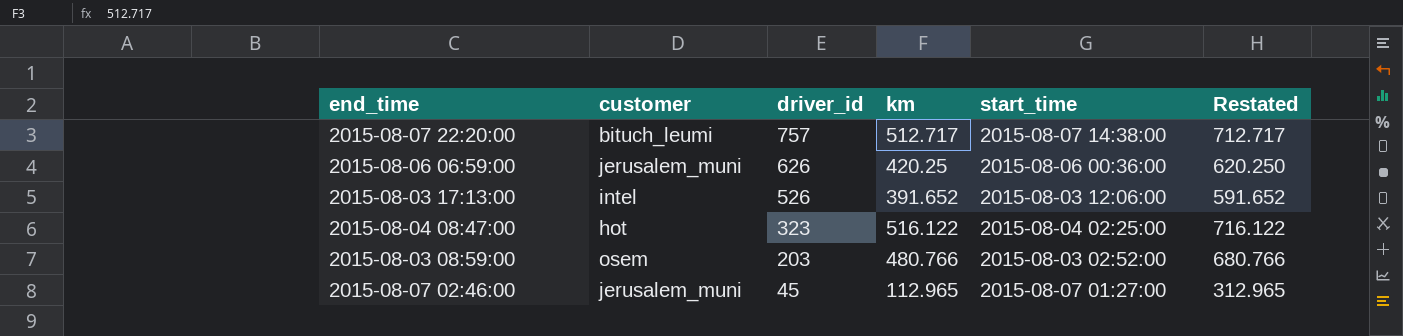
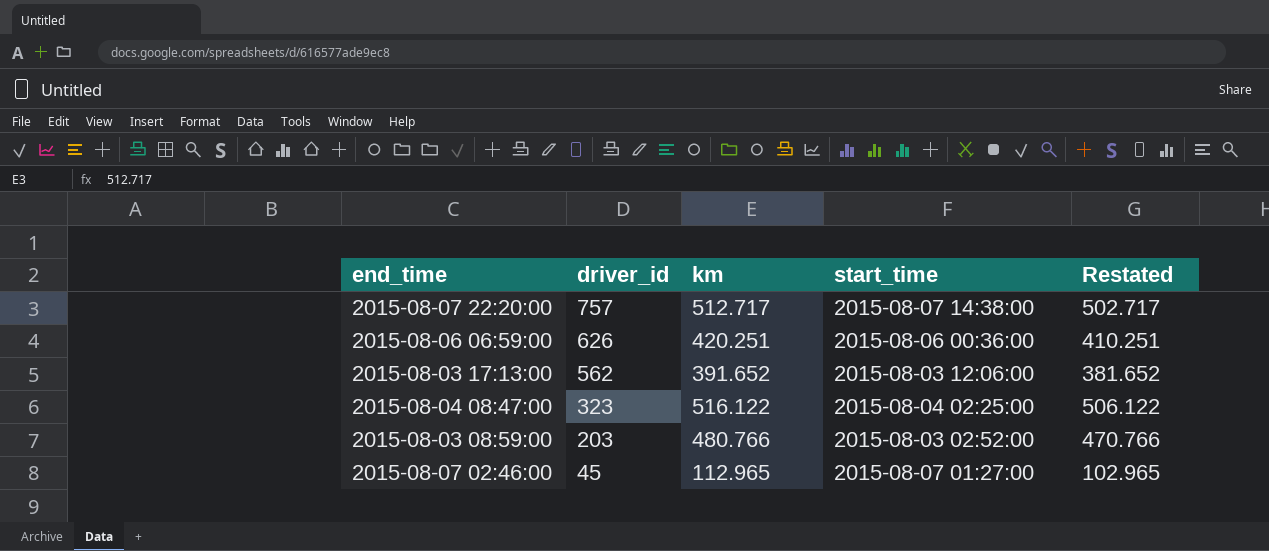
column customer | position: 2 -> none
column Restated | formula: [km] + 200 -> [km] - 10
2015-08-06 06:59:00 | km: 420.25 -> 420.251
2015-08-03 17:13:00 | driver_id: 526 -> 562

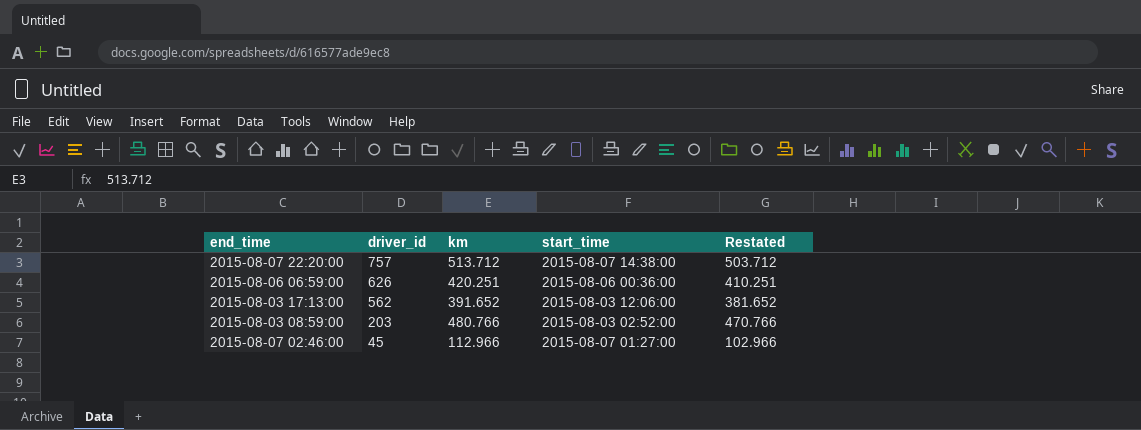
row 2015-08-04 08:47:00: 323 | 516.122 | 2015-08-04 02:25:00 | 506.122 -> none
2015-08-07 22:20:00 | km: 512.717 -> 513.712
2015-08-07 22:20:00 | Restated: 502.717 -> 503.712
2015-08-07 02:46:00 | km: 112.965 -> 112.966
2015-08-07 02:46:00 | Restated: 102.965 -> 102.966

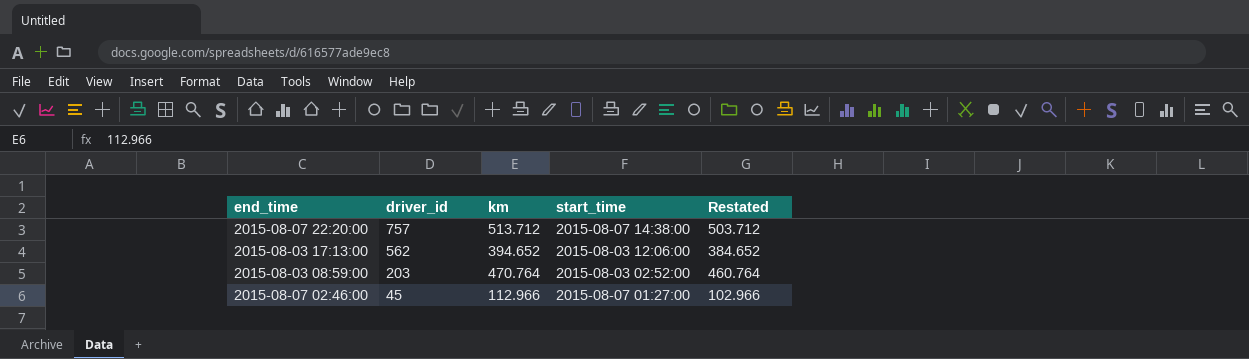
row 2015-08-06 06:59:00: 626 | 420.251 | 2015-08-06 00:36:00 | 410.251 -> none
2015-08-03 17:13:00 | km: 391.652 -> 394.652
2015-08-03 17:13:00 | Restated: 381.652 -> 384.652
2015-08-03 08:59:00 | km: 480.766 -> 470.764
2015-08-03 08:59:00 | Restated: 470.766 -> 460.764

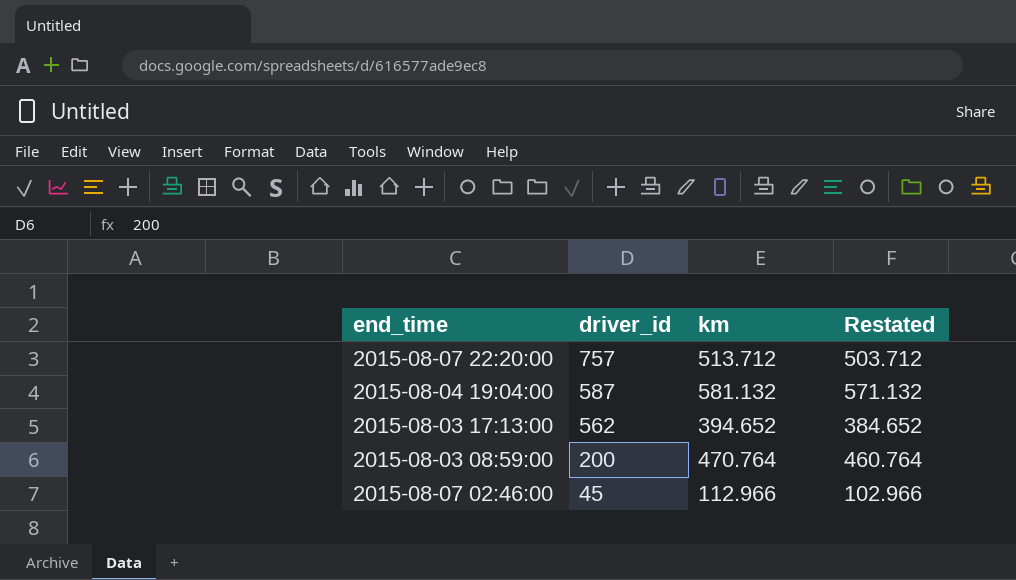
column start_time | position: 4 -> none
row 2015-08-04 19:04:00: none -> 587 | 581.132 | 571.132
2015-08-03 08:59:00 | driver_id: 203 -> 200

